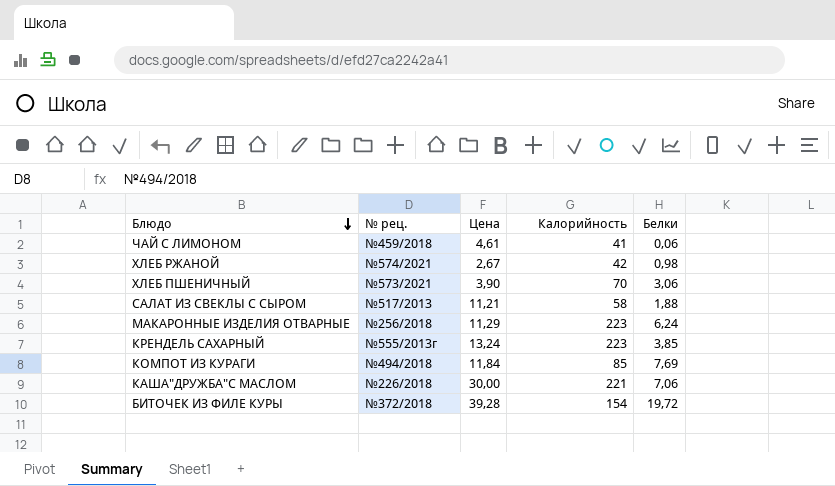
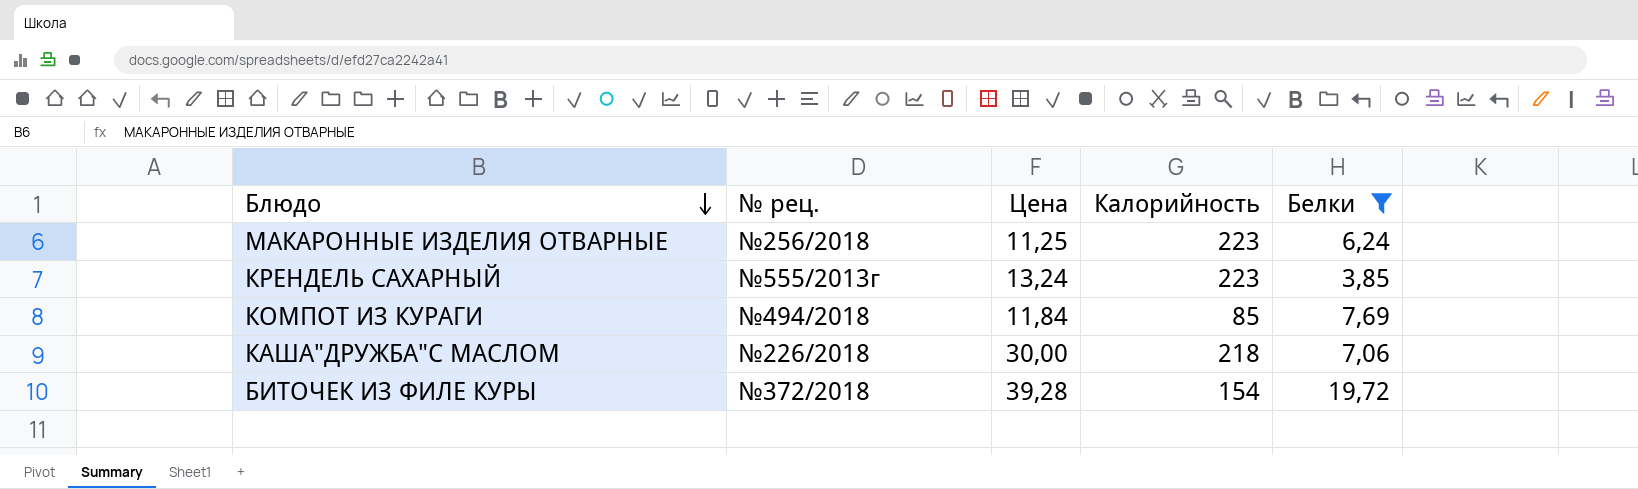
filter: none -> Белки >= 3,85
МАКАРОННЫЕ ИЗДЕЛИЯ ОТВАРНЫЕ | Цена: 11,29 -> 11,25
КАША"ДРУЖБА"С МАСЛОМ | Калорийность: 221 -> 218

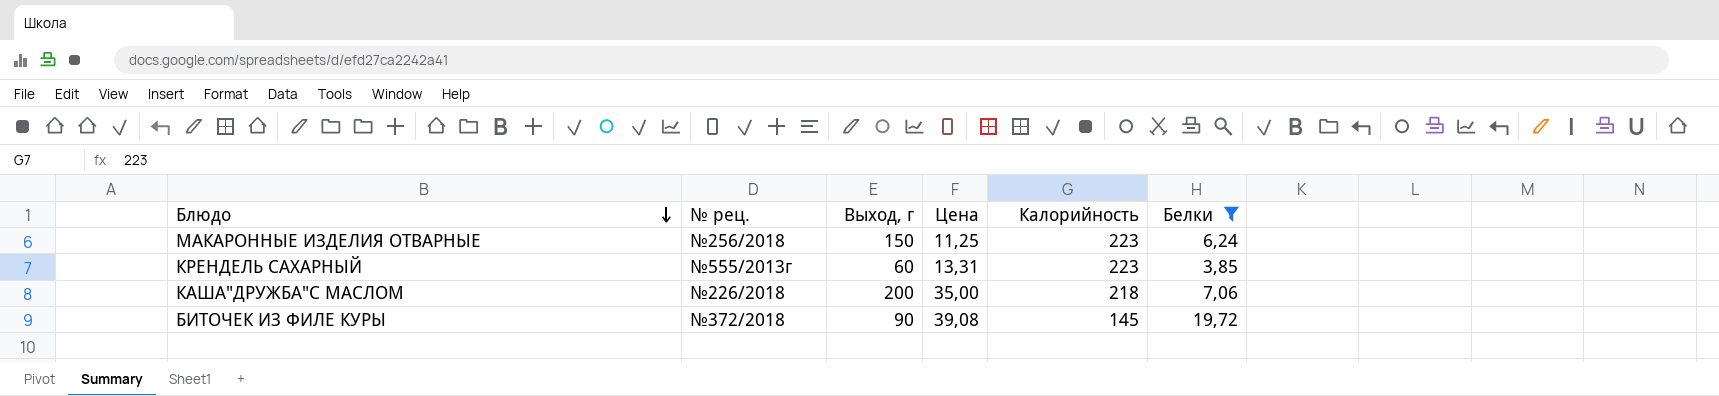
column Выход, г | position: none -> 3
row КОМПОТ ИЗ КУРАГИ: №494/2018 | 11,84 | 85 | 7,69 -> none
КРЕНДЕЛЬ САХАРНЫЙ | Цена: 13,24 -> 13,31
КАША"ДРУЖБА"С МАСЛОМ | Цена: 30,00 -> 35,00
БИТОЧЕК ИЗ ФИЛЕ КУРЫ | Цена: 39,28 -> 39,08
БИТОЧЕК ИЗ ФИЛЕ КУРЫ | Калорийность: 154 -> 145

